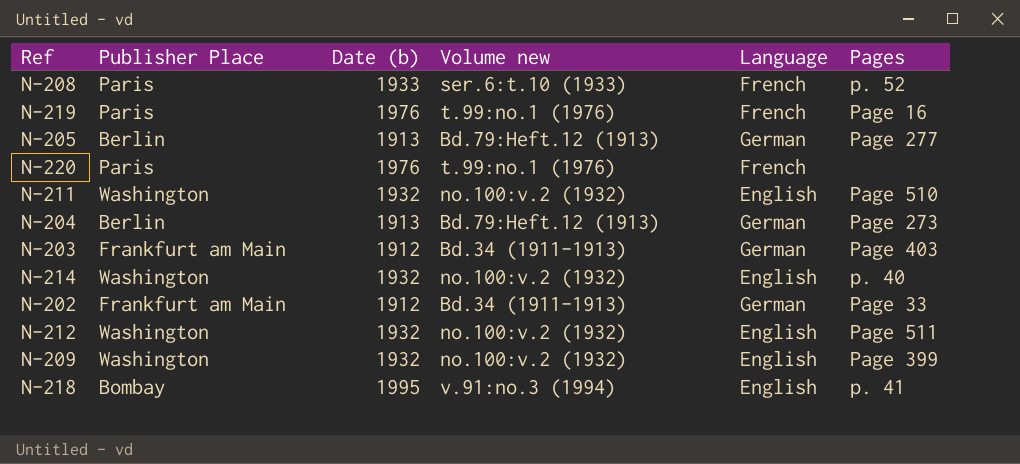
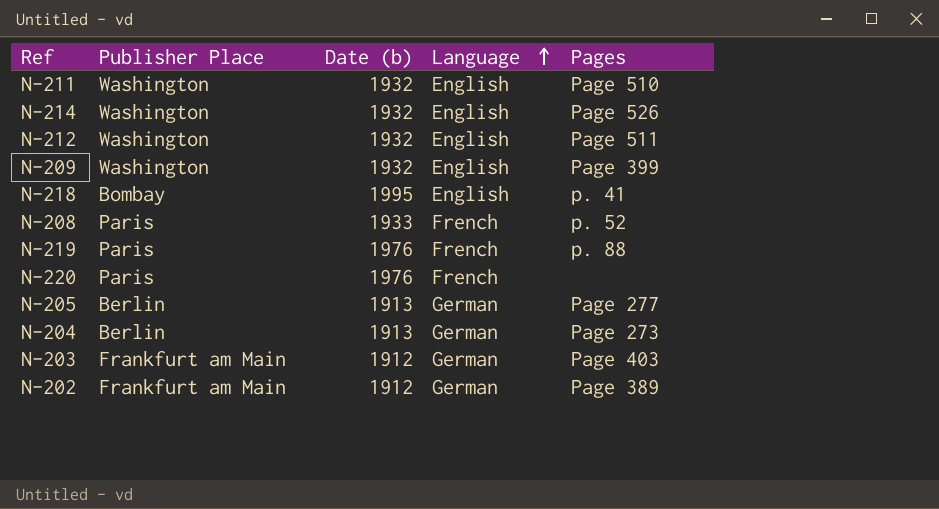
row order: none -> Language ascending
column Volume new | position: 4 -> none
N-214 | Pages: p. 40 -> Page 526
N-219 | Pages: Page 16 -> p. 88
N-202 | Pages: Page 33 -> Page 389

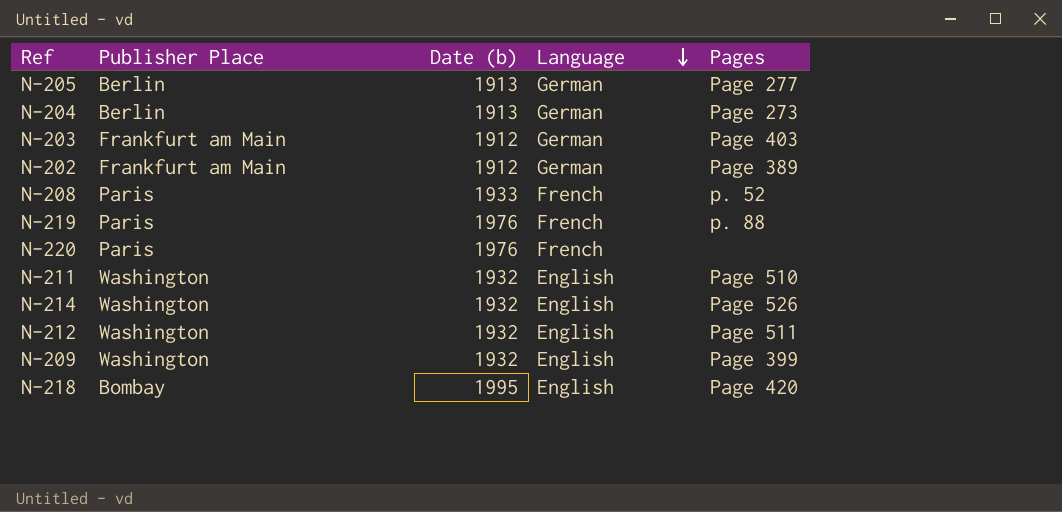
row order: Language ascending -> Language descending
N-218 | Pages: p. 41 -> Page 420

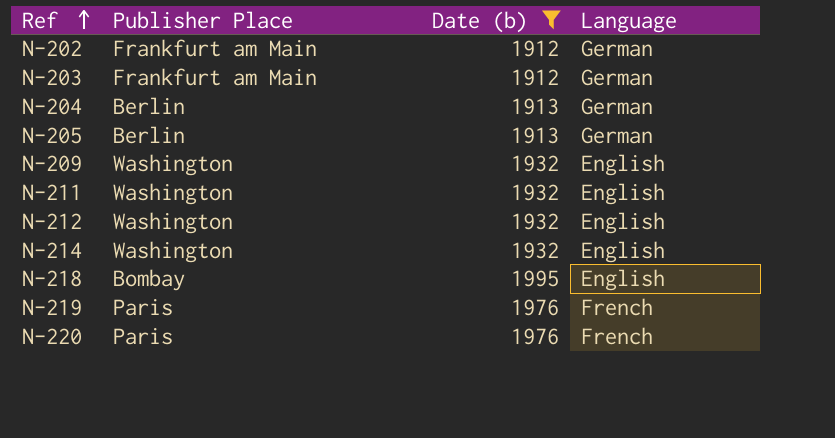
filter: none -> Date (b) != 1933
row order: Language descending -> Ref ascending
column Pages | position: 5 -> none

